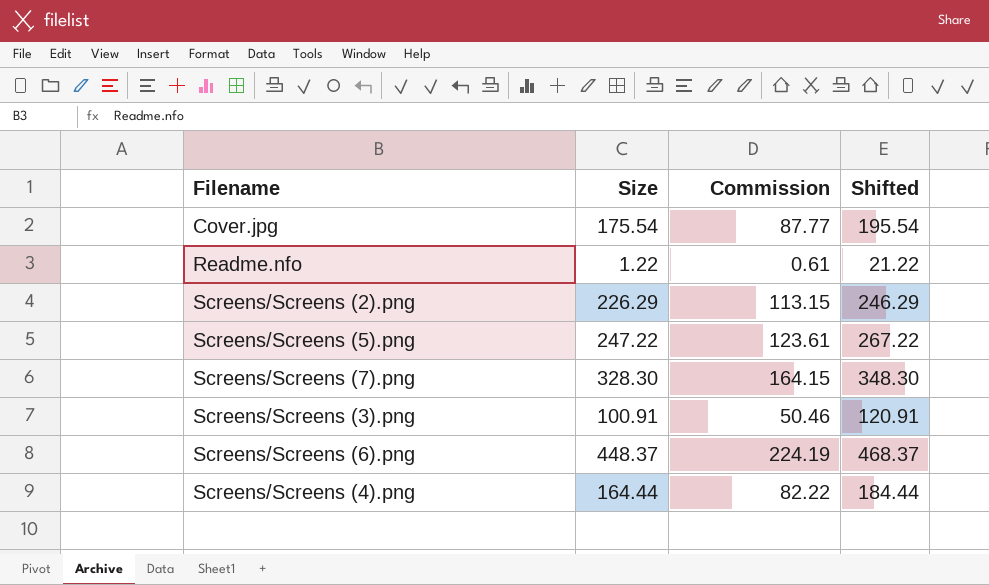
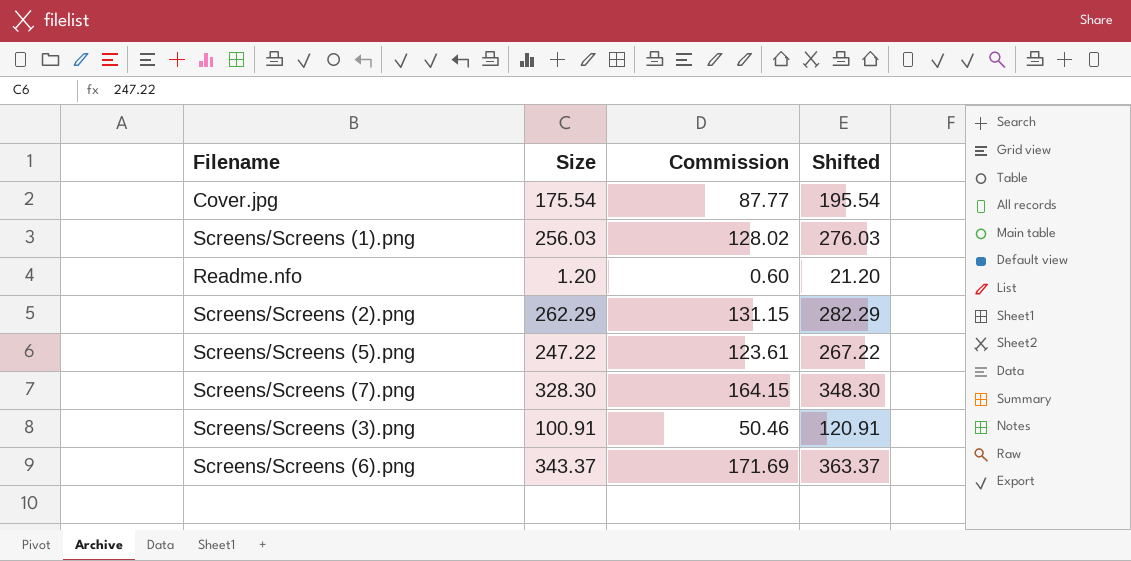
row Screens/Screens (4).png: 164.44 | 82.22 | 184.44 -> none
row Screens/Screens (1).png: none -> 256.03 | 128.02 | 276.03
Readme.nfo | Size: 1.22 -> 1.20
Readme.nfo | Commission: 0.61 -> 0.60
Readme.nfo | Shifted: 21.22 -> 21.20
Screens/Screens (2).png | Size: 226.29 -> 262.29
Screens/Screens (2).png | Commission: 113.15 -> 131.15
Screens/Screens (2).png | Shifted: 246.29 -> 282.29
Screens/Screens (6).png | Size: 448.37 -> 343.37
Screens/Screens (6).png | Commission: 224.19 -> 171.69
Screens/Screens (6).png | Shifted: 468.37 -> 363.37

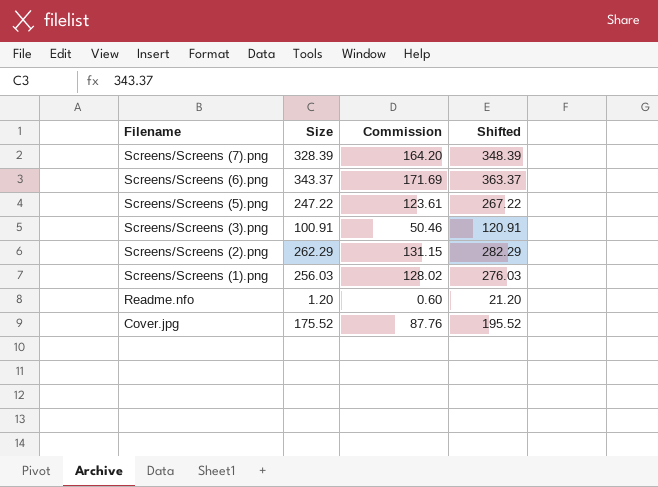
row order: none -> Filename descending
Screens/Screens (7).png | Size: 328.30 -> 328.39
Screens/Screens (7).png | Commission: 164.15 -> 164.20
Screens/Screens (7).png | Shifted: 348.30 -> 348.39
Cover.jpg | Size: 175.54 -> 175.52
Cover.jpg | Commission: 87.77 -> 87.76
Cover.jpg | Shifted: 195.54 -> 195.52

